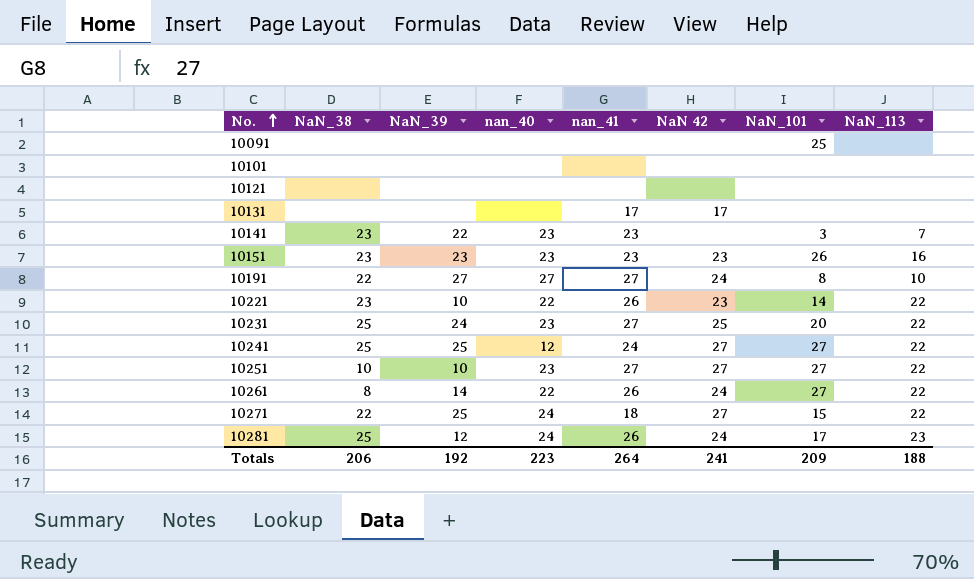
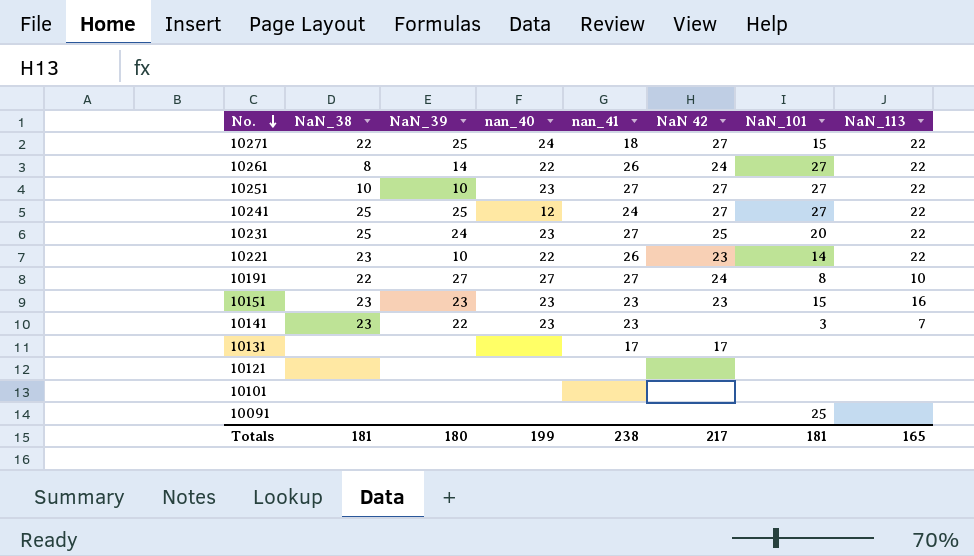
row order: No. ascending -> No. descending
row 10281: 25 | 12 | 24 | 26 | 24 | 17 | 23 -> none
10151 | NaN_101: 26 -> 15
Totals | NaN_38: 206 -> 181
Totals | NaN_39: 192 -> 180
Totals | nan_40: 223 -> 199
Totals | nan_41: 264 -> 238
Totals | NaN 42: 241 -> 217
Totals | NaN_101: 209 -> 181
Totals | NaN_113: 188 -> 165

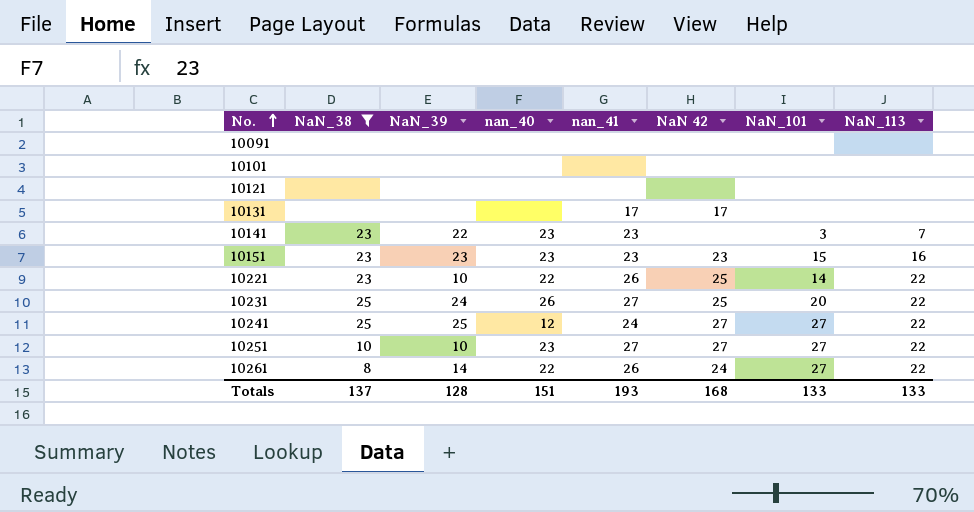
filter: none -> NaN_38 != 22
row order: No. descending -> No. ascending
10091 | NaN_101: 25 -> none
10221 | NaN 42: 23 -> 25
10231 | nan_40: 23 -> 26
Totals | NaN_38: 181 -> 137
Totals | NaN_39: 180 -> 128
Totals | nan_40: 199 -> 151
Totals | nan_41: 238 -> 193
Totals | NaN 42: 217 -> 168
Totals | NaN_101: 181 -> 133
Totals | NaN_113: 165 -> 133

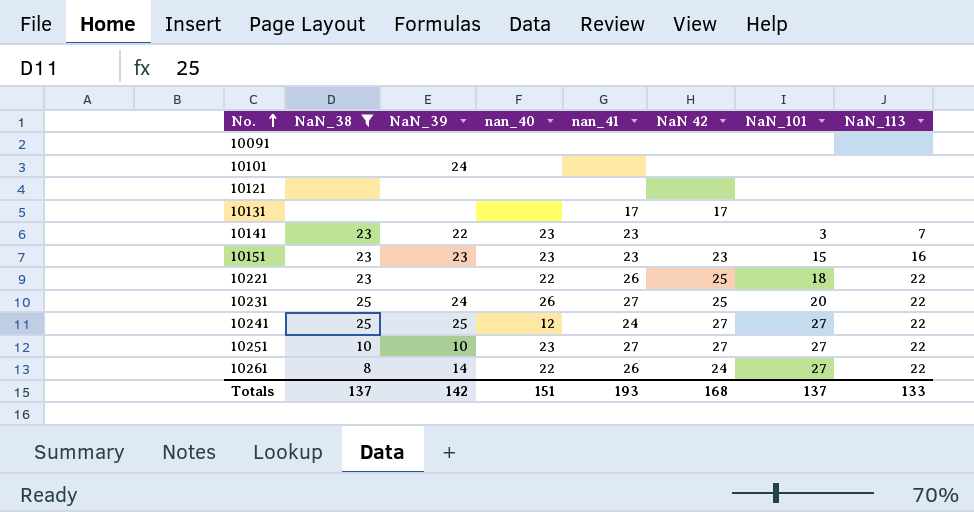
10101 | NaN_39: none -> 24
10221 | NaN_39: 10 -> none
10221 | NaN_101: 14 -> 18
Totals | NaN_39: 128 -> 142
Totals | NaN_101: 133 -> 137

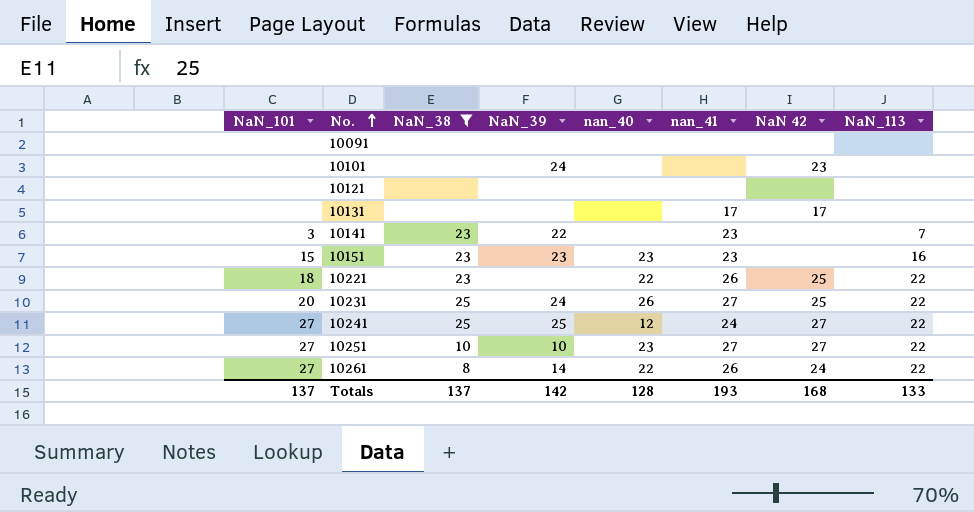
column NaN_101 | position: 7 -> 1
10101 | NaN 42: none -> 23
10141 | nan_40: 23 -> none
10151 | NaN 42: 23 -> none
Totals | nan_40: 151 -> 128

